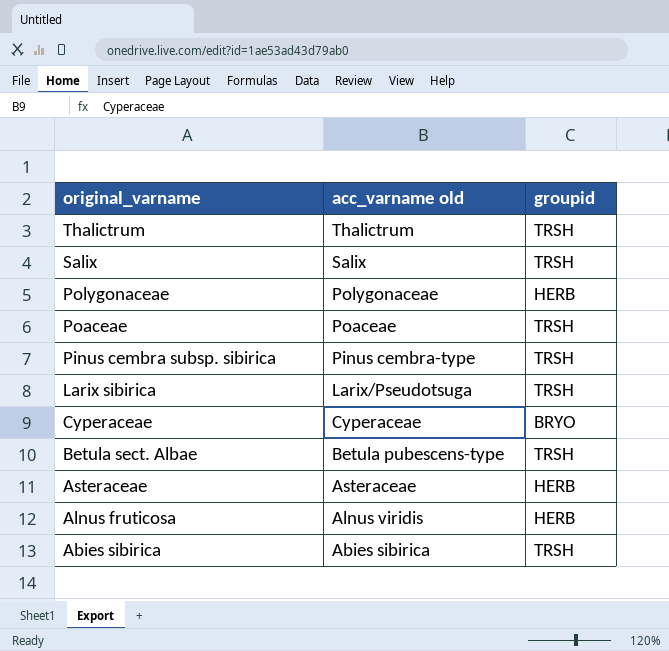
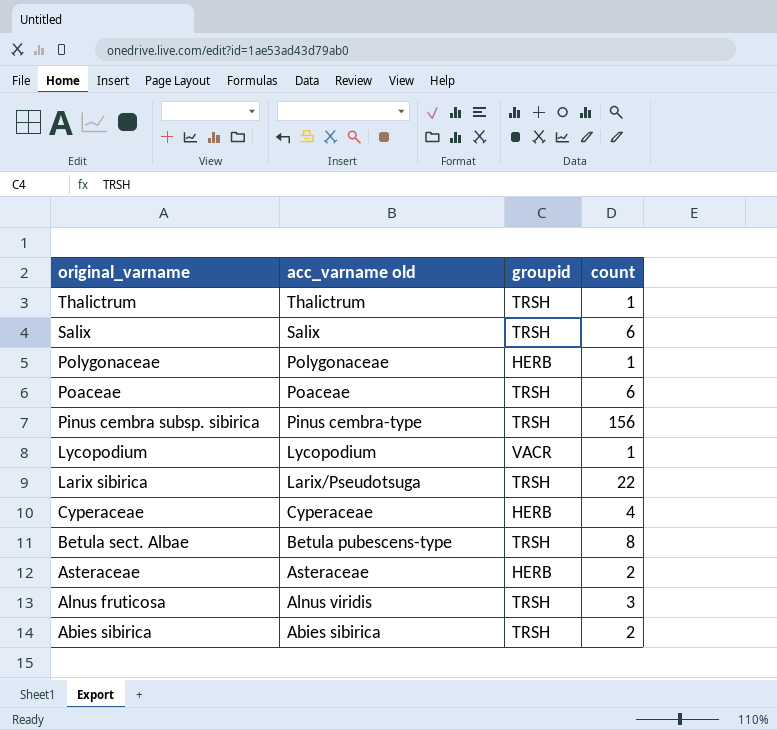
column count | position: none -> 4
row Lycopodium: none -> Lycopodium | VACR | 1
Cyperaceae | groupid: BRYO -> HERB
Alnus fruticosa | groupid: HERB -> TRSH

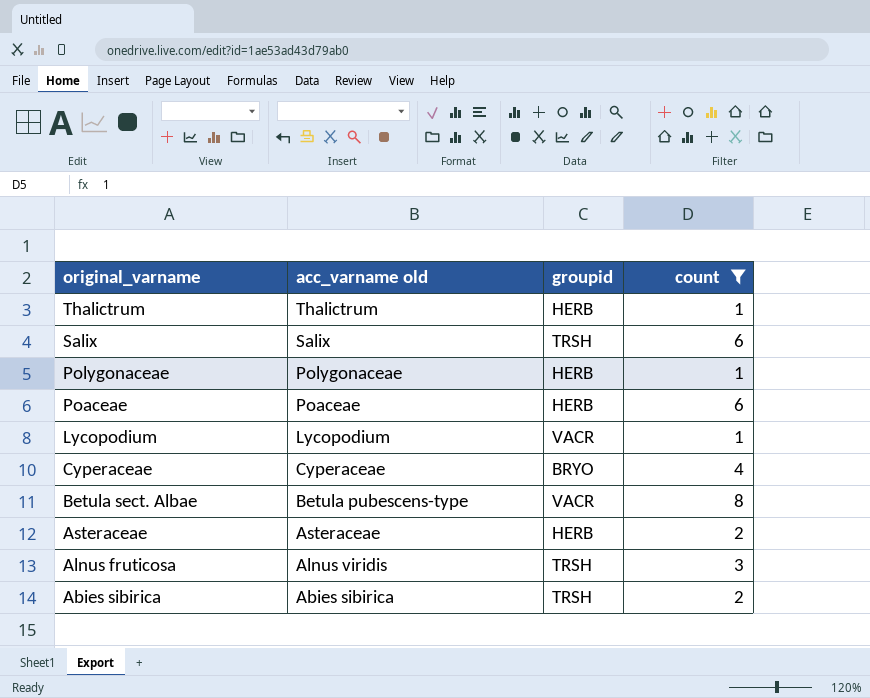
filter: none -> count <= 8
Thalictrum | groupid: TRSH -> HERB
Poaceae | groupid: TRSH -> HERB
Cyperaceae | groupid: HERB -> BRYO
Betula sect. Albae | groupid: TRSH -> VACR

